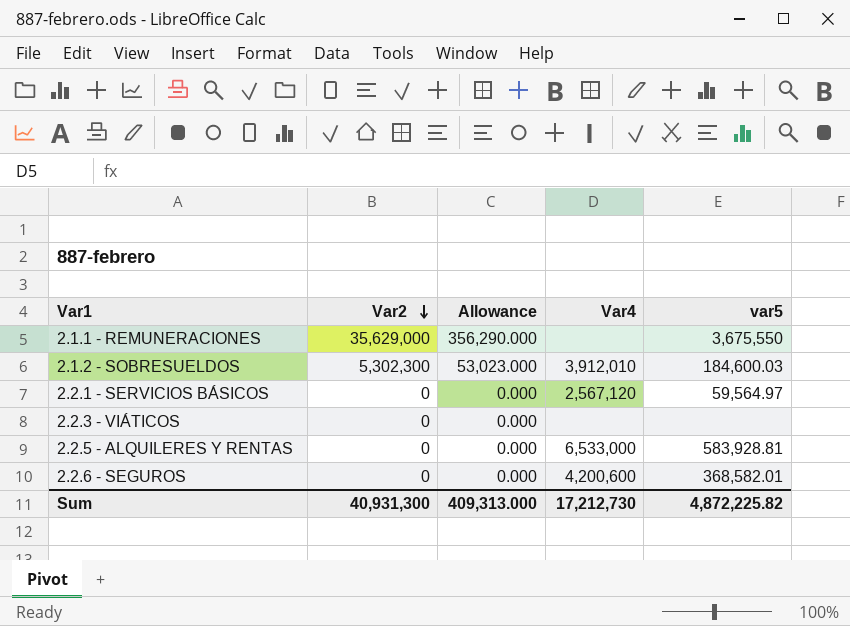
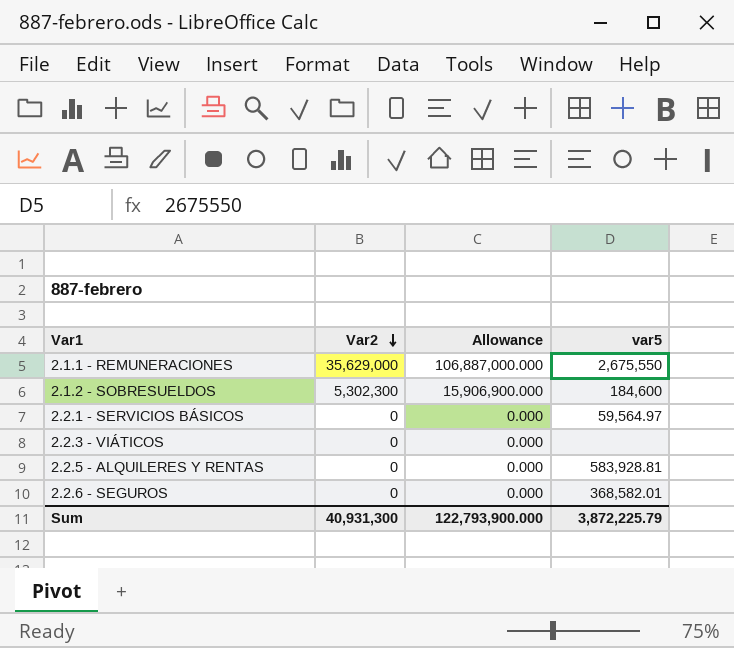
column Var4 | position: 4 -> none
column Allowance | formula: [Var2] * 0.01 -> [Var2] * 3
2.1.1 - REMUNERACIONES | var5: 3,675,550 -> 2,675,550
2.1.2 - SOBRESUELDOS | var5: 184,600.03 -> 184,600
Sum | Allowance: 409,313.000 -> 122,793,900.000
Sum | var5: 4,872,225.82 -> 3,872,225.79

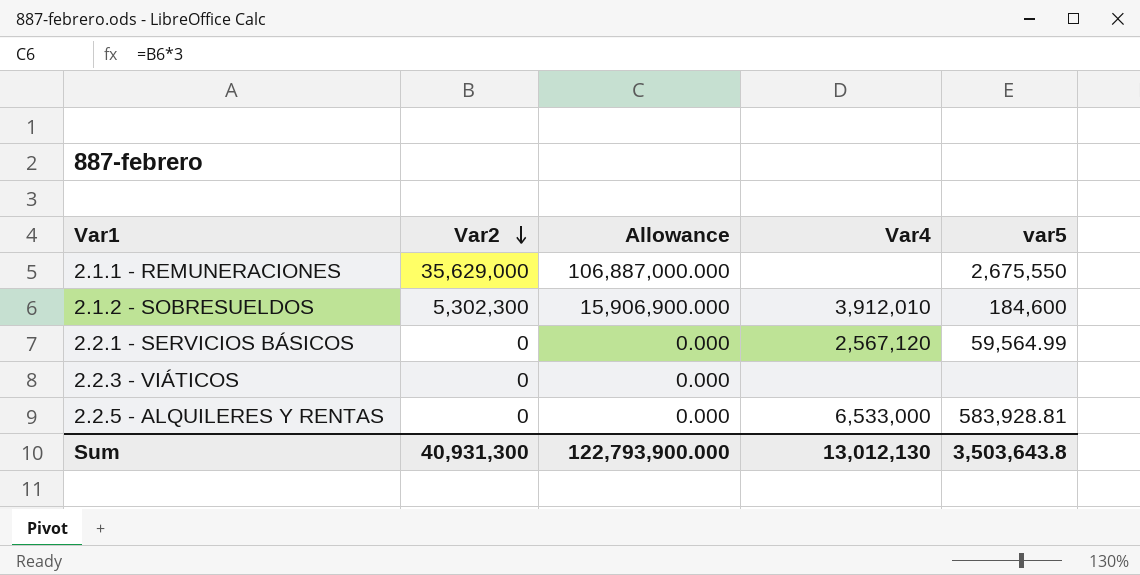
column Var4 | position: none -> 4
row 2.2.6 - SEGUROS: 0 | 0.000 | 368,582.01 -> none
2.2.1 - SERVICIOS BÁSICOS | var5: 59,564.97 -> 59,564.99
Sum | var5: 3,872,225.79 -> 3,503,643.8

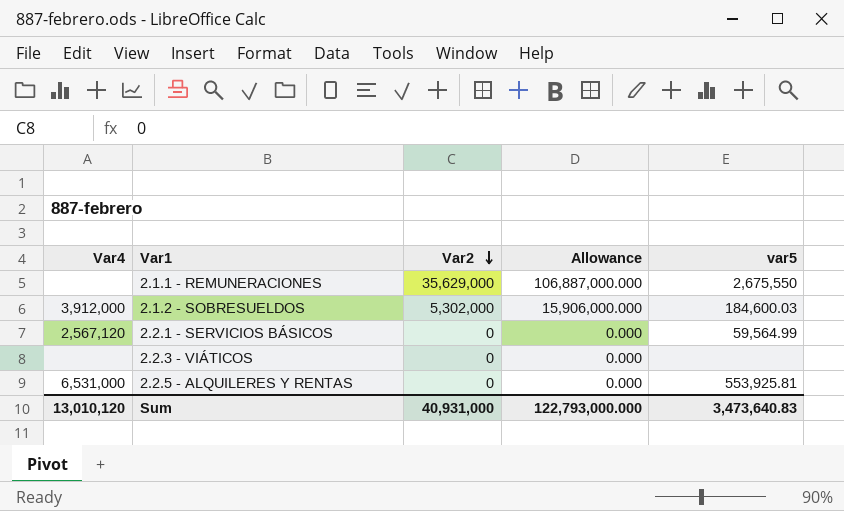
column Var4 | position: 4 -> 1
2.1.2 - SOBRESUELDOS | Var4: 3,912,010 -> 3,912,000
2.1.2 - SOBRESUELDOS | Var2: 5,302,300 -> 5,302,000
2.1.2 - SOBRESUELDOS | Allowance: 15,906,900.000 -> 15,906,000.000
2.1.2 - SOBRESUELDOS | var5: 184,600 -> 184,600.03
2.2.5 - ALQUILERES Y RENTAS | Var4: 6,533,000 -> 6,531,000
2.2.5 - ALQUILERES Y RENTAS | var5: 583,928.81 -> 553,925.81
Sum | Var4: 13,012,130 -> 13,010,120
Sum | Var2: 40,931,300 -> 40,931,000
Sum | Allowance: 122,793,900.000 -> 122,793,000.000
Sum | var5: 3,503,643.8 -> 3,473,640.83

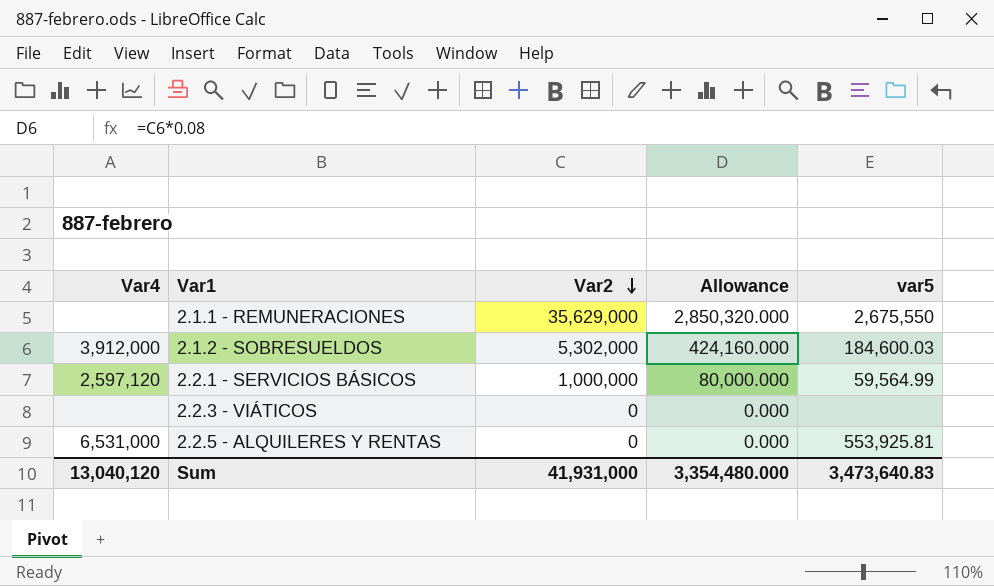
column Allowance | formula: [Var2] * 3 -> [Var2] * 0.08
2.2.1 - SERVICIOS BÁSICOS | Var4: 2,567,120 -> 2,597,120
2.2.1 - SERVICIOS BÁSICOS | Var2: 0 -> 1,000,000
Sum | Var4: 13,010,120 -> 13,040,120
Sum | Var2: 40,931,000 -> 41,931,000
Sum | Allowance: 122,793,000.000 -> 3,354,480.000

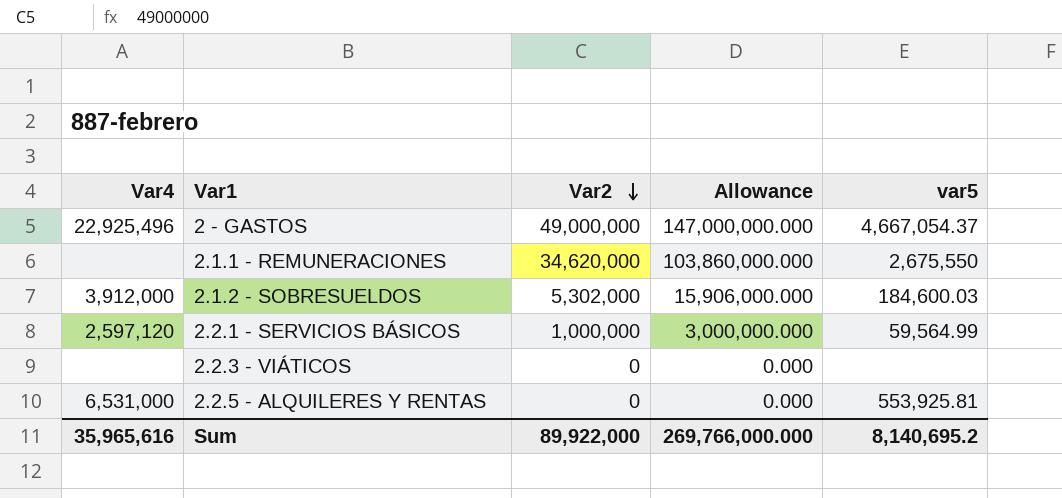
column Allowance | formula: [Var2] * 0.08 -> [Var2] * 3
row 2 - GASTOS: none -> 22,925,496 | 49,000,000 | 147,000,000.000 | 4,667,054.37
2.1.1 - REMUNERACIONES | Var2: 35,629,000 -> 34,620,000
Sum | Var4: 13,040,120 -> 35,965,616
Sum | Var2: 41,931,000 -> 89,922,000
Sum | Allowance: 3,354,480.000 -> 269,766,000.000
Sum | var5: 3,473,640.83 -> 8,140,695.2

